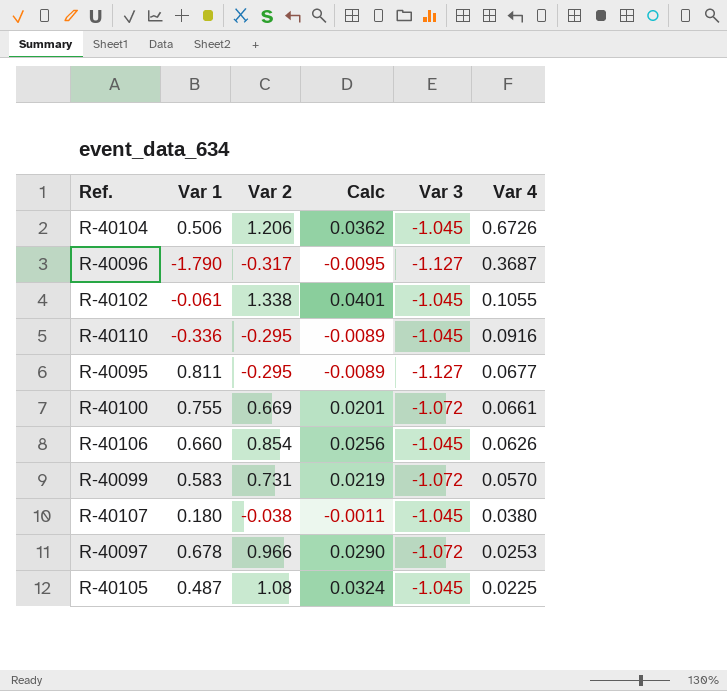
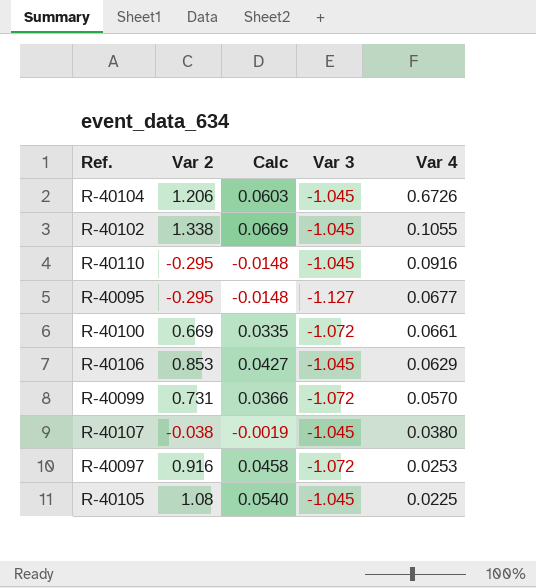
column Var 1 | position: 2 -> none
column Calc | formula: [Var 2] * 0.03 -> [Var 2] * 0.05
row R-40096: -1.790 | -0.317 | -0.0095 | -1.127 | 0.3687 -> none
R-40106 | Var 2: 0.854 -> 0.853
R-40106 | Var 4: 0.0626 -> 0.0629
R-40097 | Var 2: 0.966 -> 0.916

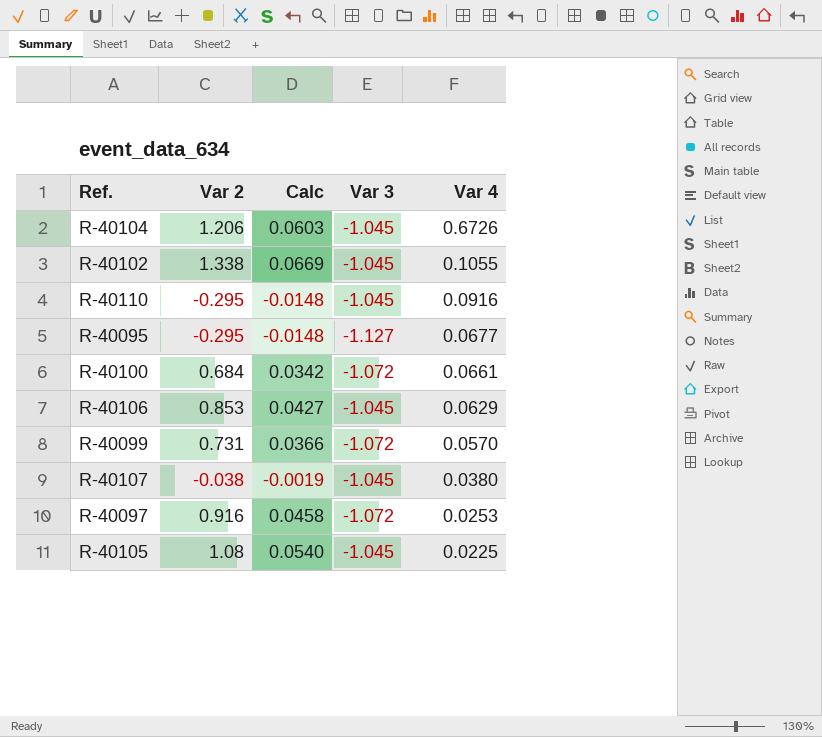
R-40100 | Var 2: 0.669 -> 0.684
R-40100 | Calc: 0.0335 -> 0.0342

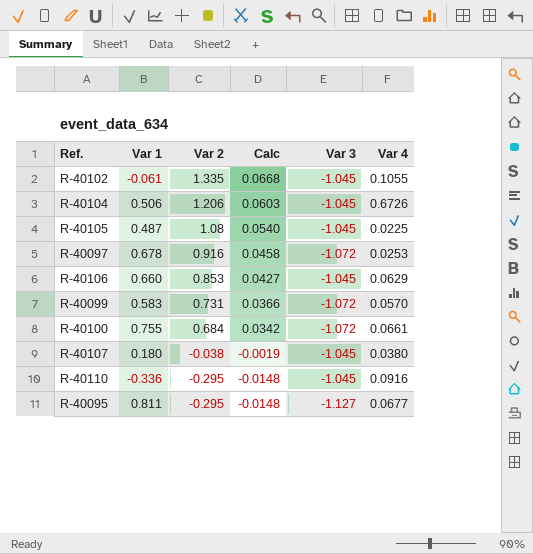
row order: Var 4 descending -> Var 2 descending
column Var 1 | position: none -> 2
R-40102 | Var 2: 1.338 -> 1.335
R-40102 | Calc: 0.0669 -> 0.0668

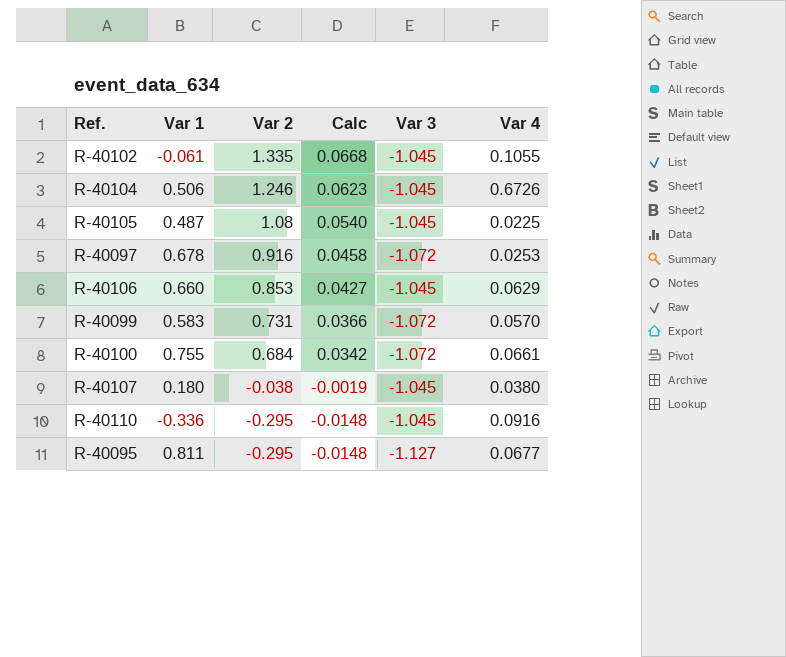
R-40104 | Var 2: 1.206 -> 1.246
R-40104 | Calc: 0.0603 -> 0.0623

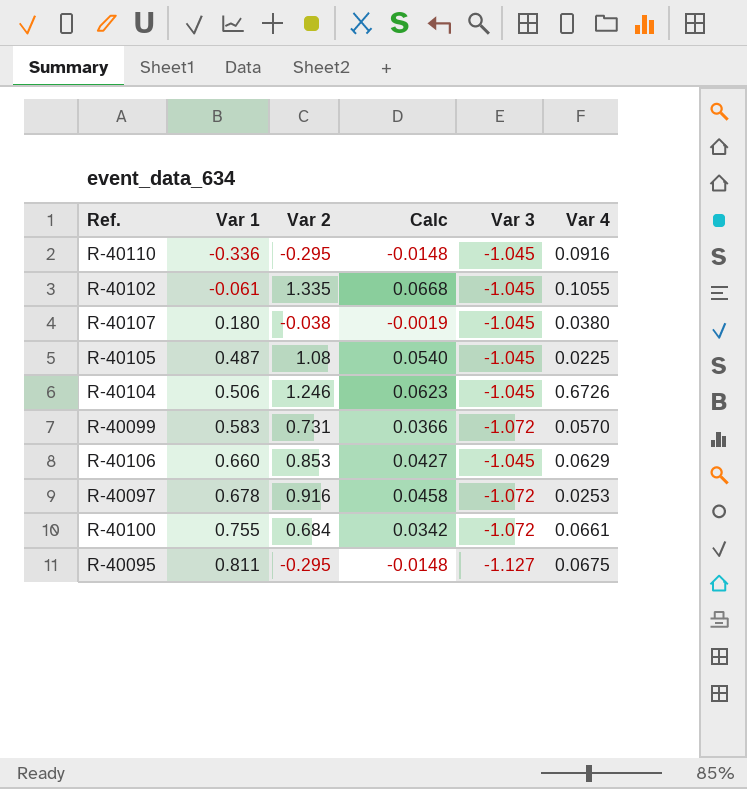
row order: Var 2 descending -> Var 1 ascending
R-40095 | Var 4: 0.0677 -> 0.0675

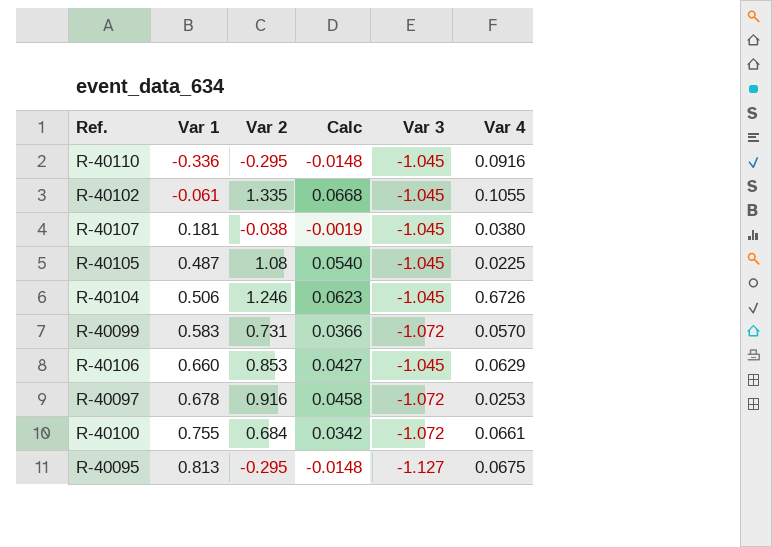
R-40107 | Var 1: 0.180 -> 0.181
R-40095 | Var 1: 0.811 -> 0.813

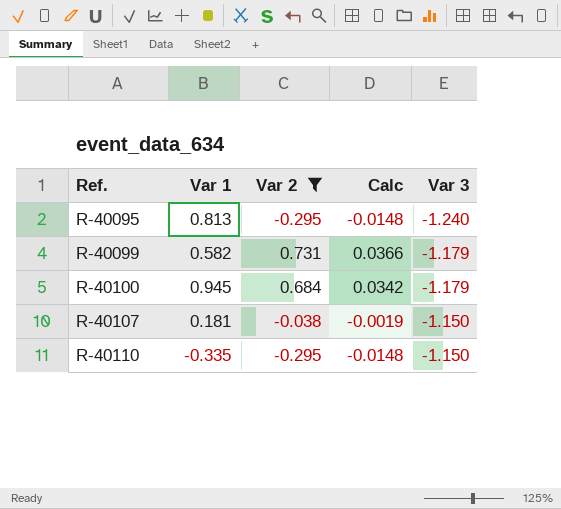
filter: none -> Var 2 <= 0.731
row order: Var 1 ascending -> Ref. ascending
column Var 4 | position: 6 -> none
R-40095 | Var 3: -1.127 -> -1.240
R-40099 | Var 1: 0.583 -> 0.582
R-40099 | Var 3: -1.072 -> -1.179
R-40100 | Var 1: 0.755 -> 0.945
R-40100 | Var 3: -1.072 -> -1.179
R-40107 | Var 3: -1.045 -> -1.150
R-40110 | Var 1: -0.336 -> -0.335
R-40110 | Var 3: -1.045 -> -1.150

